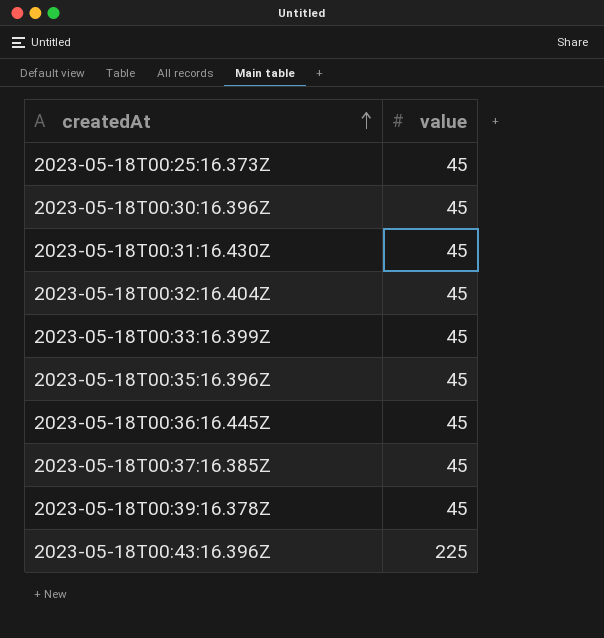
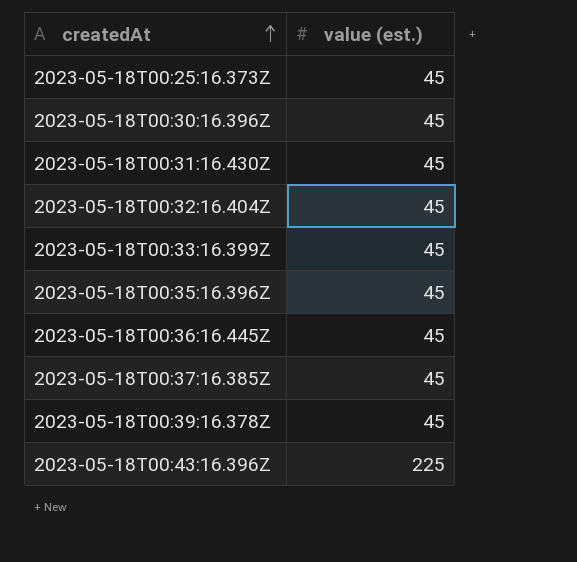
column name: value -> value (est.)

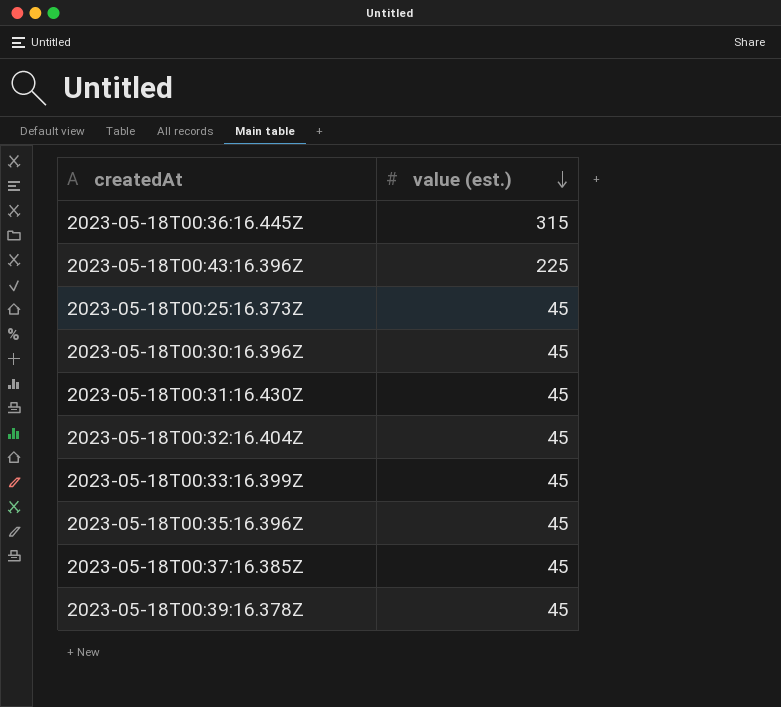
row order: createdAt ascending -> value (est.) descending
2023-05-18T00:36:16.445Z | value (est.): 45 -> 315

